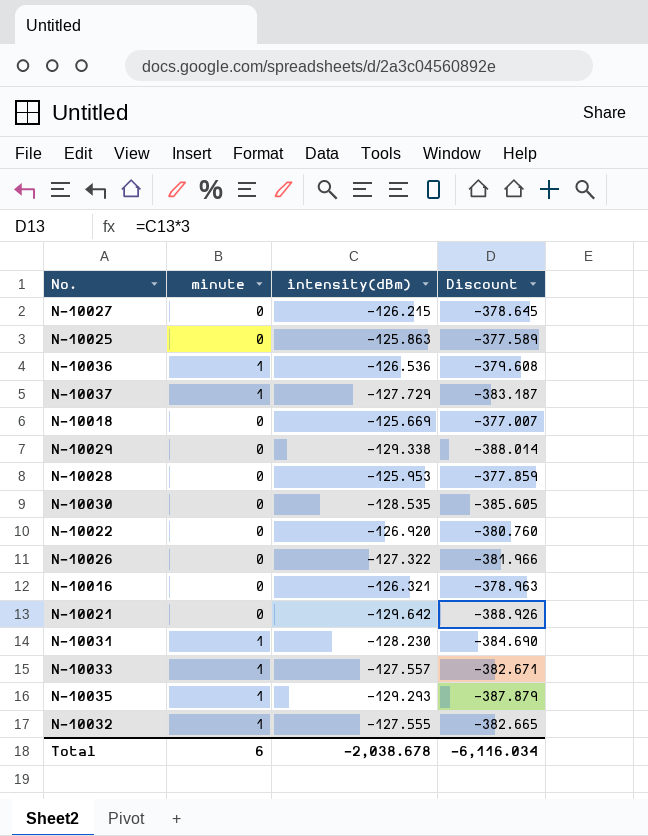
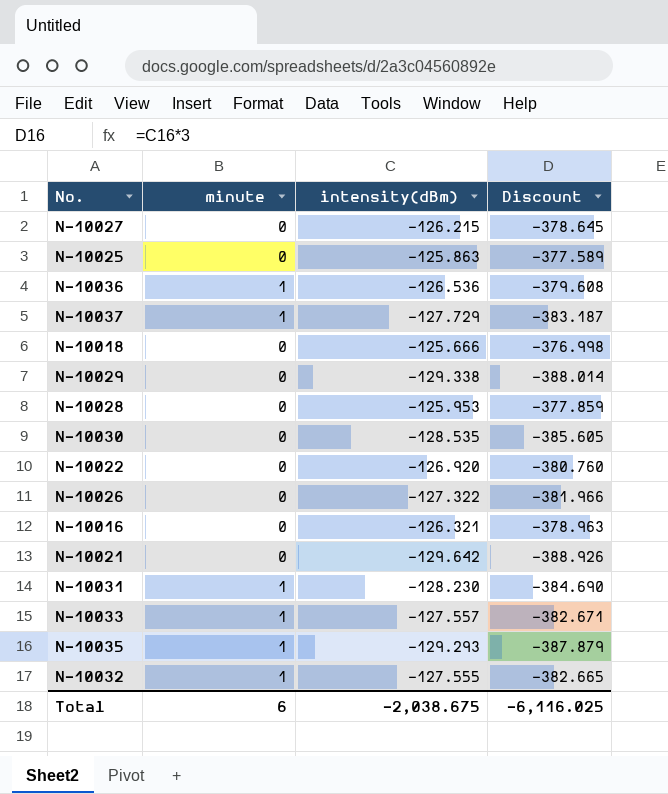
N-10018 | intensity(dBm): -125.669 -> -125.666
N-10018 | Discount: -377.007 -> -376.998
Total | intensity(dBm): -2,038.678 -> -2,038.675
Total | Discount: -6,116.034 -> -6,116.025

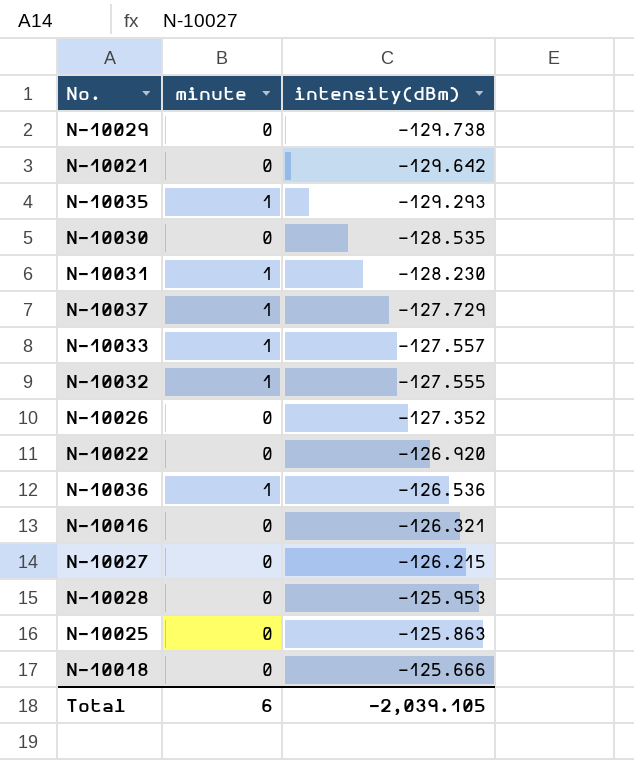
row order: none -> intensity(dBm) ascending
column Discount | formula: [intensity(dBm)] * 3 -> none
N-10029 | intensity(dBm): -129.338 -> -129.738
N-10026 | intensity(dBm): -127.322 -> -127.352
Total | intensity(dBm): -2,038.675 -> -2,039.105

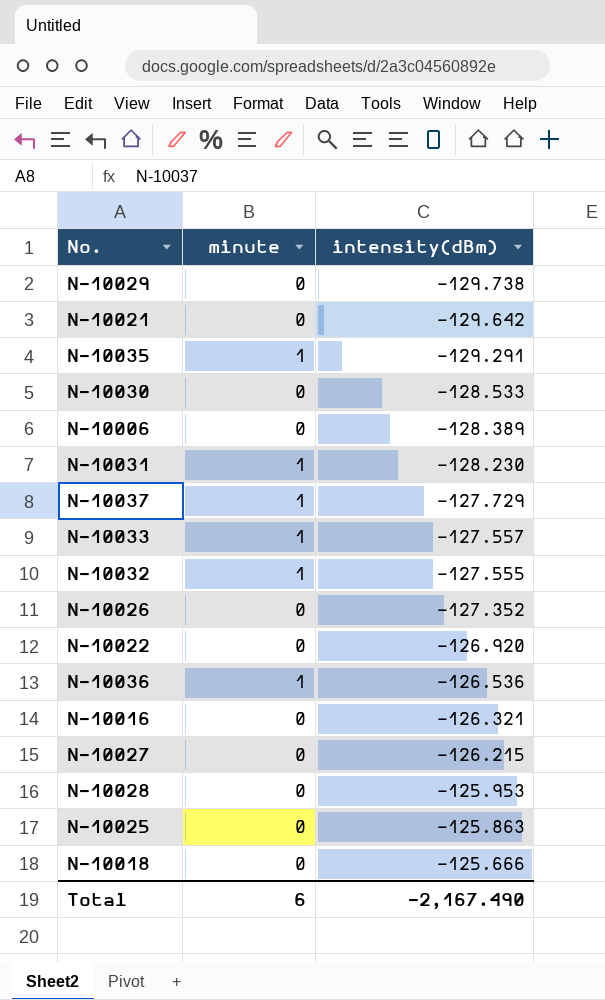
N-10035 | intensity(dBm): -129.293 -> -129.291
N-10030 | intensity(dBm): -128.535 -> -128.533
row N-10006: none -> 0 | -128.389
Total | intensity(dBm): -2,039.105 -> -2,167.490

